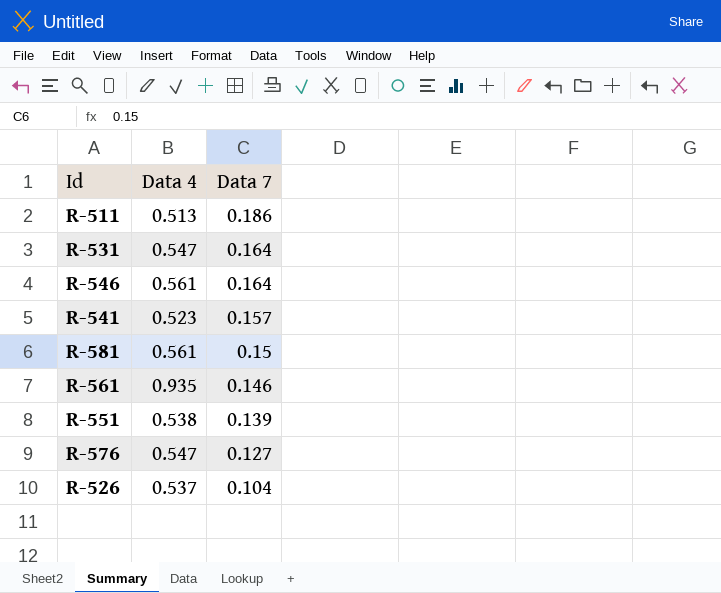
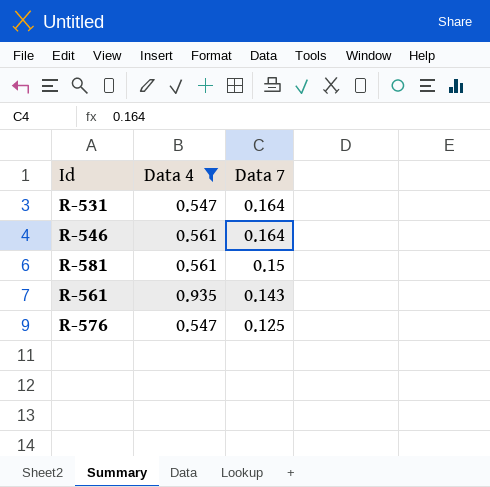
filter: none -> Data 4 >= 0.547
R-561 | Data 7: 0.146 -> 0.143
R-576 | Data 7: 0.127 -> 0.125

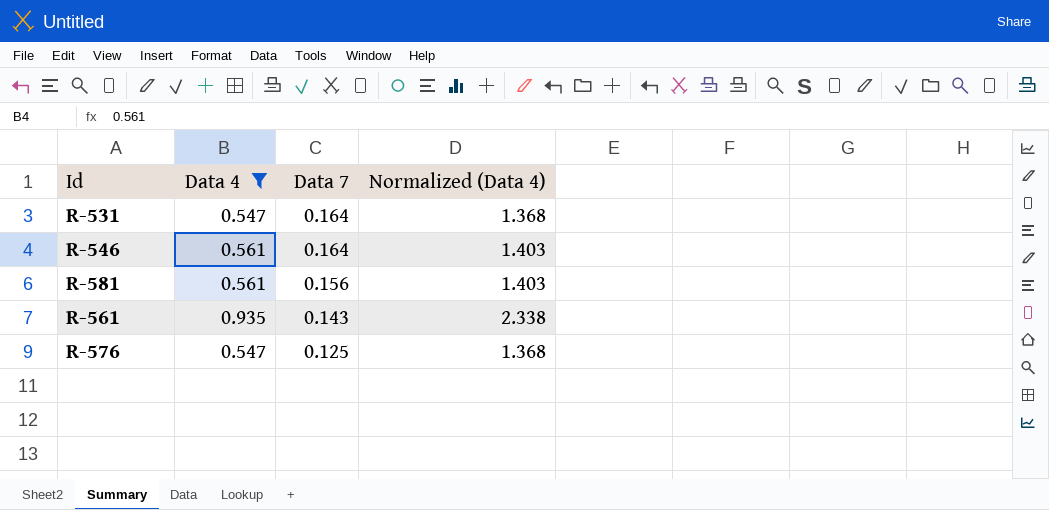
column Normalized (Data 4) | formula: none -> [Data 4] * 2.5
R-581 | Data 7: 0.15 -> 0.156

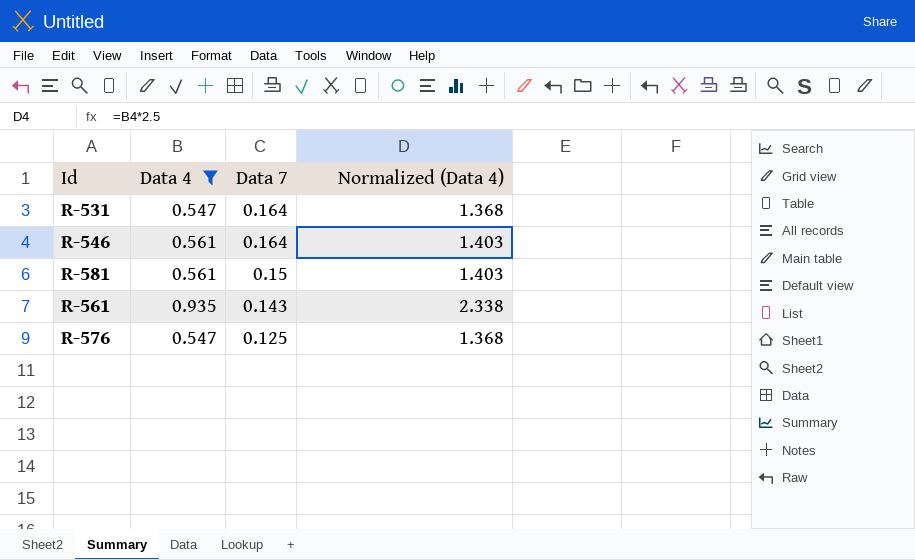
R-581 | Data 7: 0.156 -> 0.15

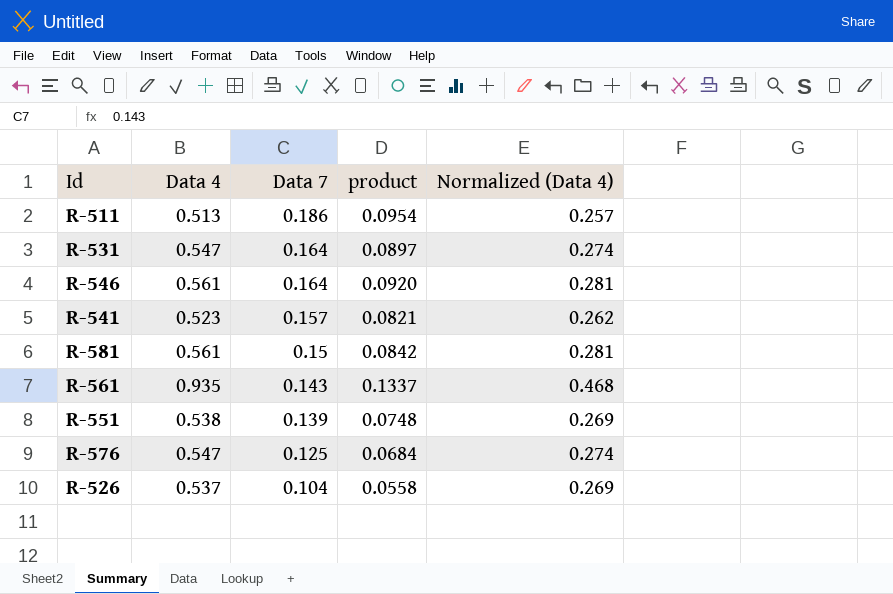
filter: Data 4 >= 0.547 -> none
column product | formula: none -> [Data 4] * [Data 7]
column Normalized (Data 4) | formula: [Data 4] * 2.5 -> [Data 4] * 0.5

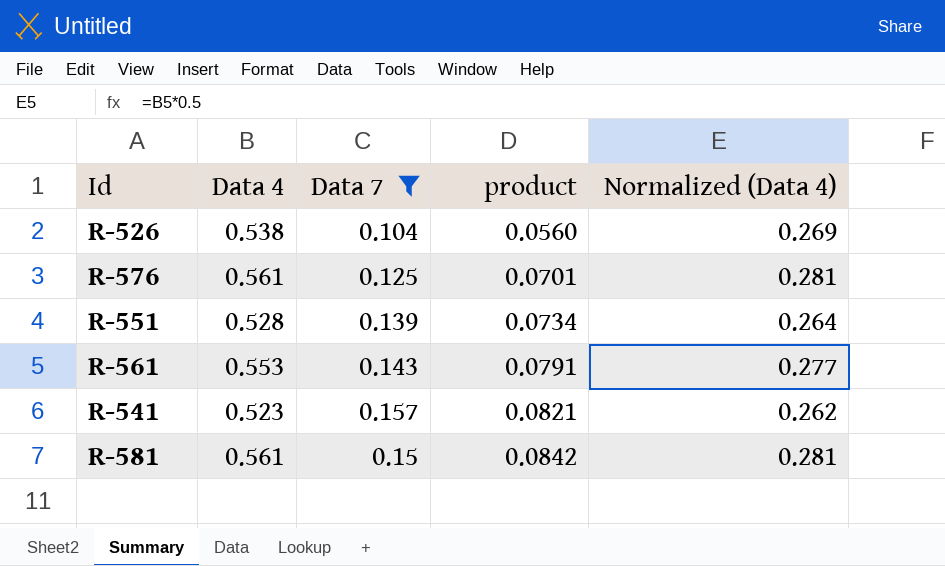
filter: none -> Data 7 <= 0.157
row order: Data 7 descending -> product ascending
R-526 | Data 4: 0.537 -> 0.538
R-526 | product: 0.0558 -> 0.0560
R-576 | Data 4: 0.547 -> 0.561
R-576 | product: 0.0684 -> 0.0701
R-576 | Normalized (Data 4): 0.274 -> 0.281
R-551 | Data 4: 0.538 -> 0.528
R-551 | product: 0.0748 -> 0.0734
R-551 | Normalized (Data 4): 0.269 -> 0.264
R-561 | Data 4: 0.935 -> 0.553
R-561 | product: 0.1337 -> 0.0791
R-561 | Normalized (Data 4): 0.468 -> 0.277

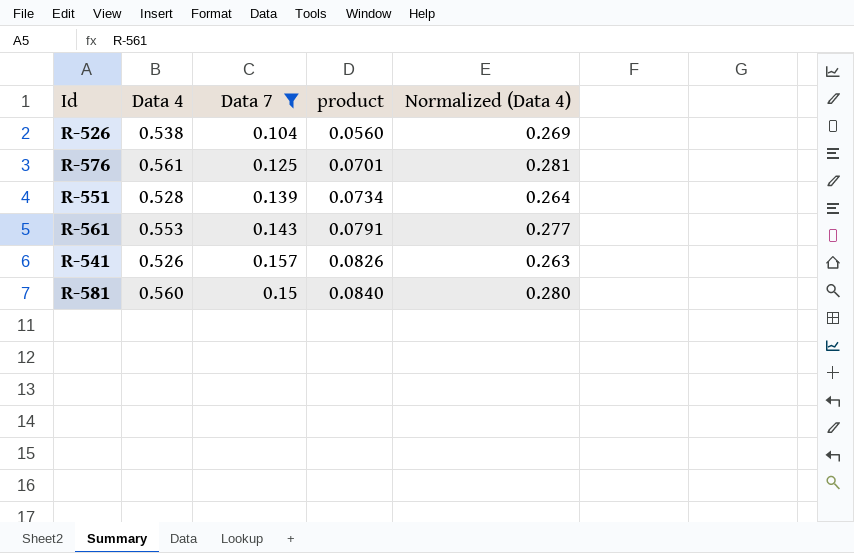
R-541 | Data 4: 0.523 -> 0.526
R-541 | product: 0.0821 -> 0.0826
R-541 | Normalized (Data 4): 0.262 -> 0.263
R-581 | Data 4: 0.561 -> 0.560
R-581 | product: 0.0842 -> 0.0840
R-581 | Normalized (Data 4): 0.281 -> 0.280

